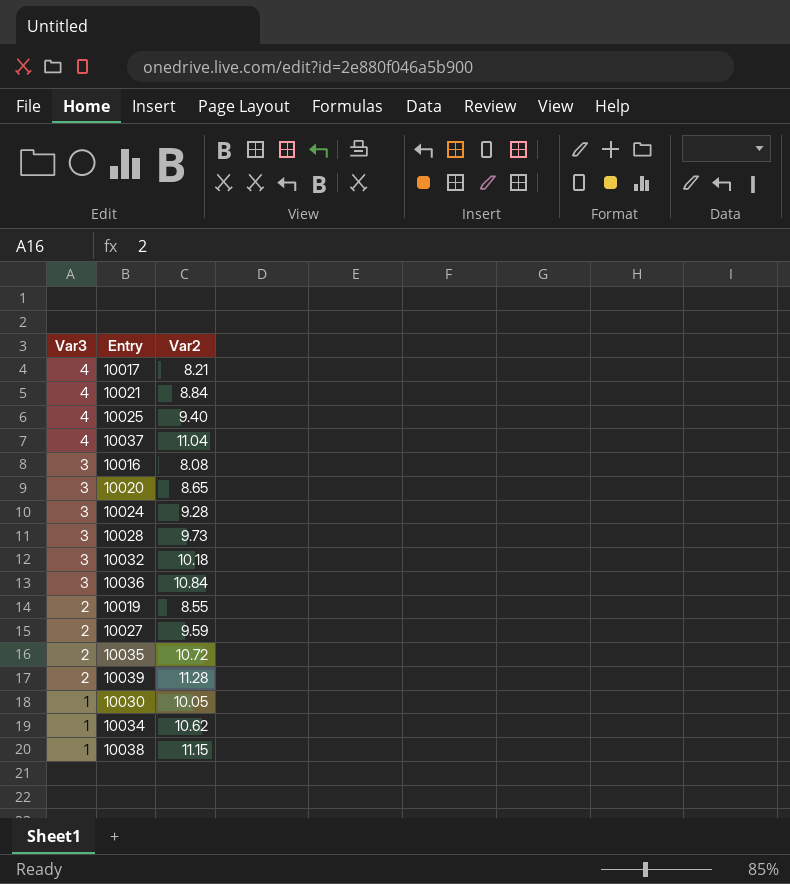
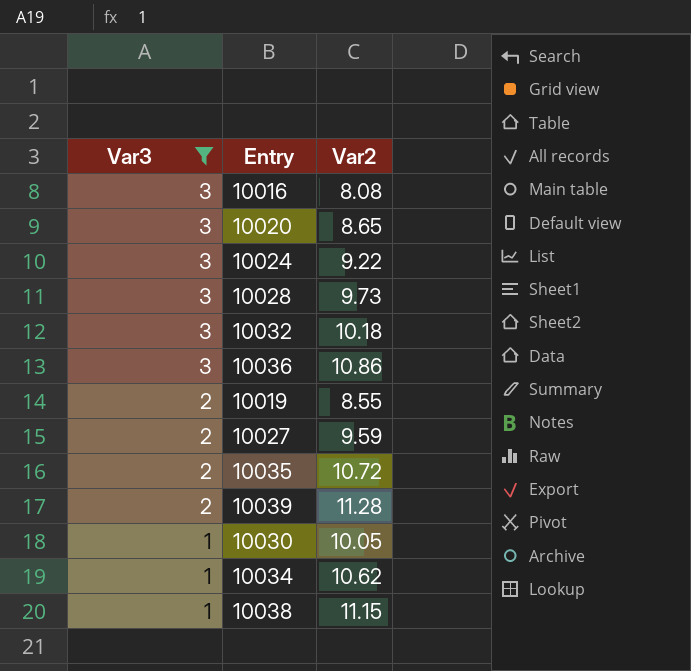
filter: none -> Var3 != 4
10024 | Var2: 9.28 -> 9.22
10036 | Var2: 10.84 -> 10.86

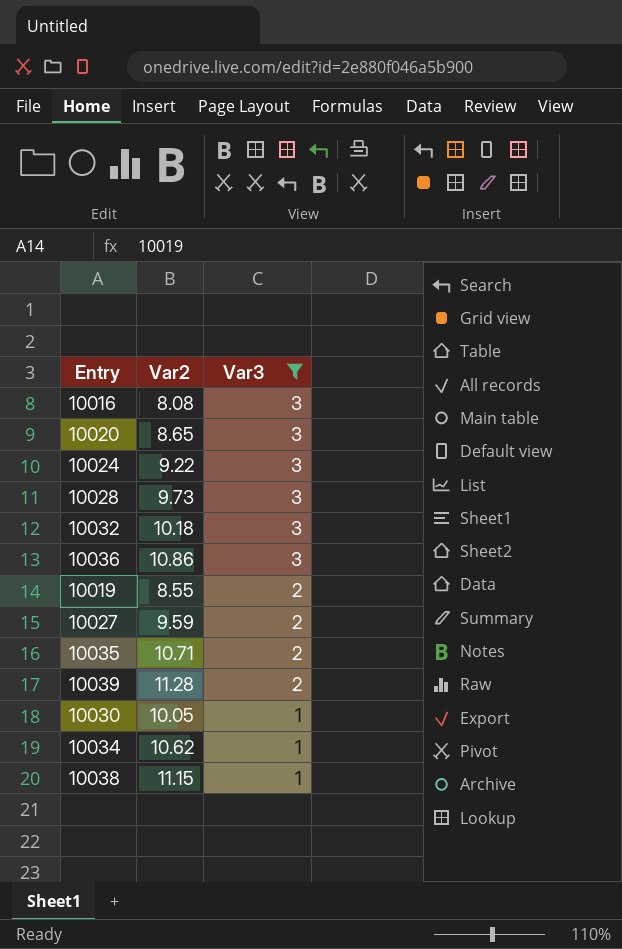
column Var3 | position: 1 -> 3
10035 | Var2: 10.72 -> 10.71

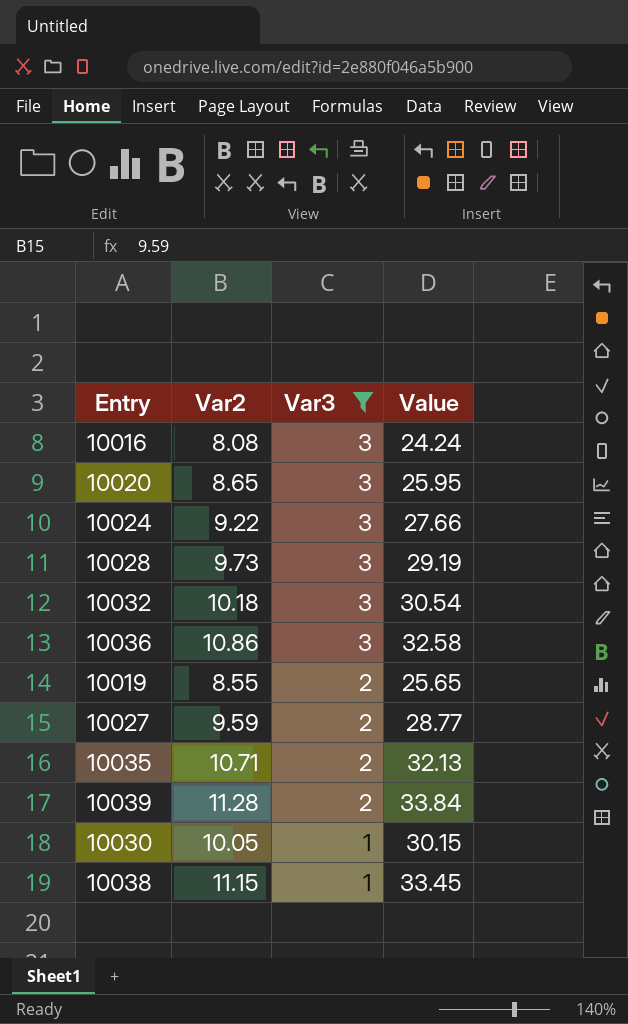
column Value | formula: none -> [Var2] * 3
row 10034: 10.62 | 1 -> none

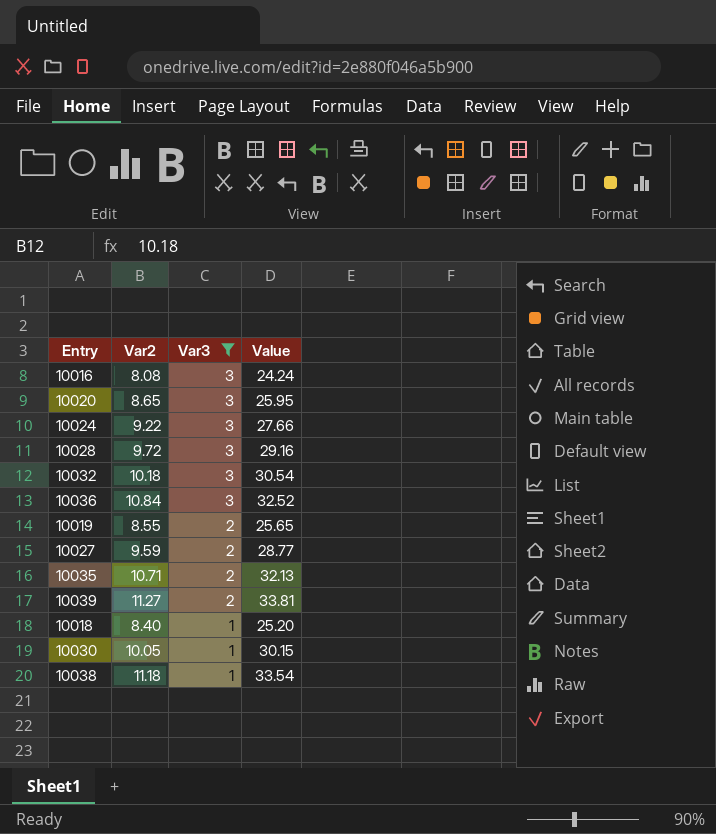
10028 | Var2: 9.73 -> 9.72
10028 | Value: 29.19 -> 29.16
10036 | Var2: 10.86 -> 10.84
10036 | Value: 32.58 -> 32.52
10039 | Var2: 11.28 -> 11.27
10039 | Value: 33.84 -> 33.81
row 10018: none -> 8.40 | 1 | 25.20
10038 | Var2: 11.15 -> 11.18
10038 | Value: 33.45 -> 33.54

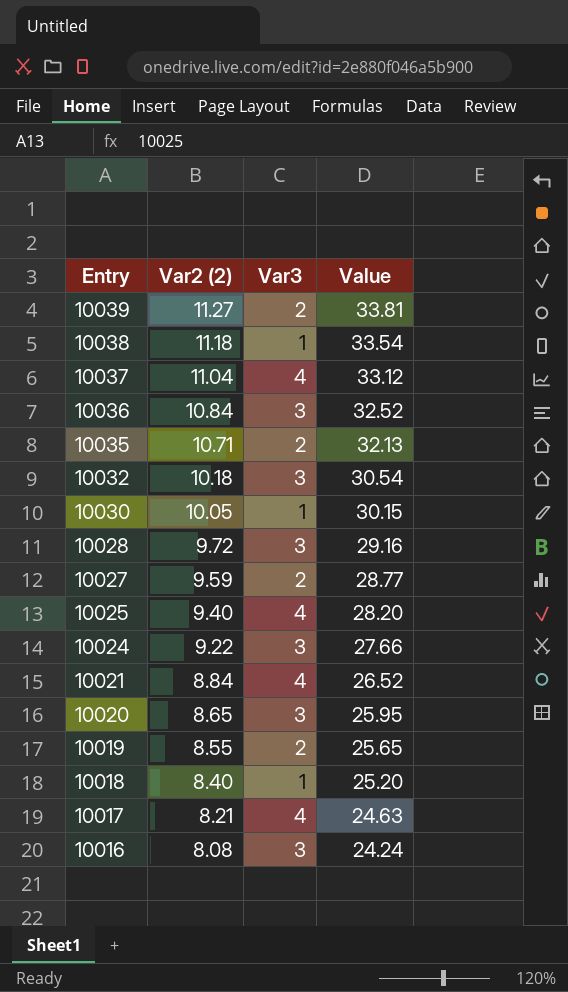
filter: Var3 != 4 -> none
row order: Var3 descending -> Entry descending
column name: Var2 -> Var2 (2)

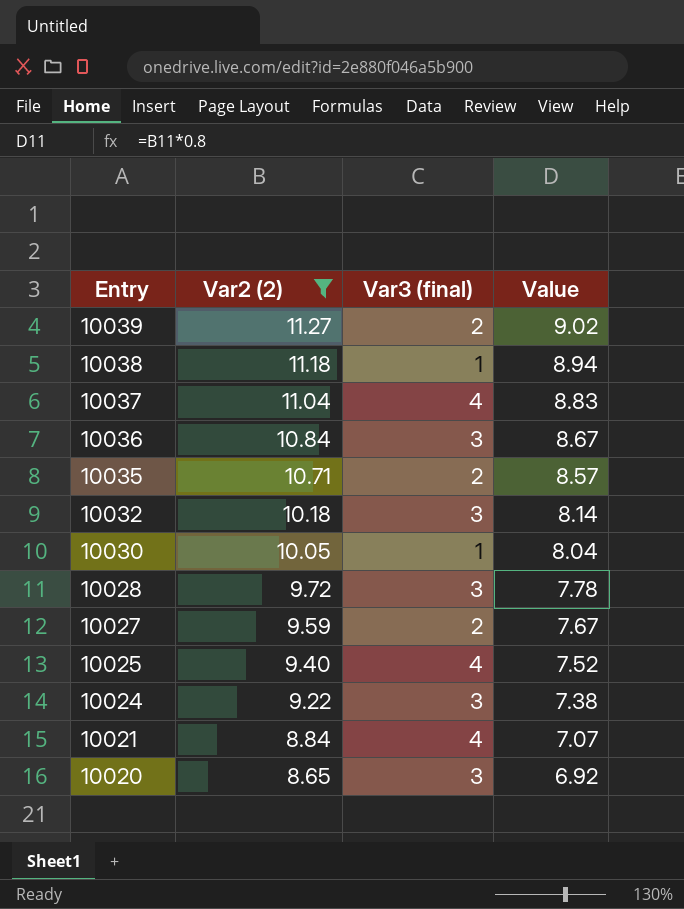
filter: none -> Var2 (2) >= 8.65
column name: Var3 -> Var3 (final)
column Value | formula: [Var2 (2)] * 3 -> [Var2 (2)] * 0.8

